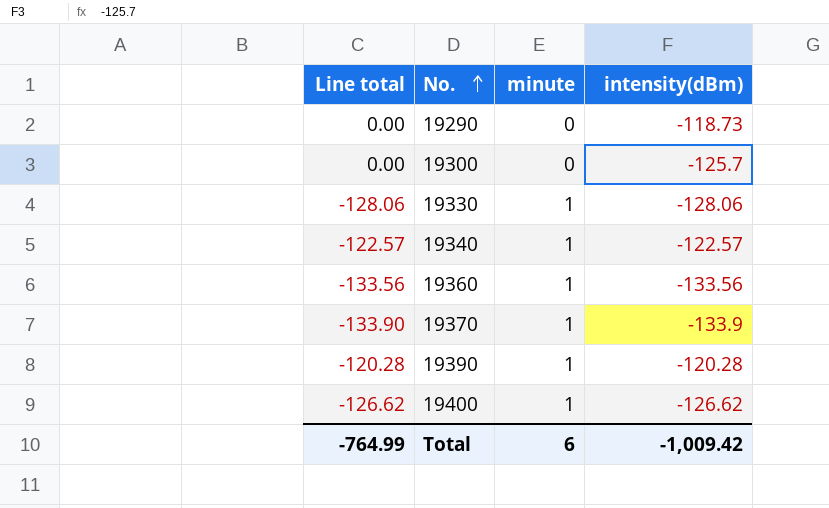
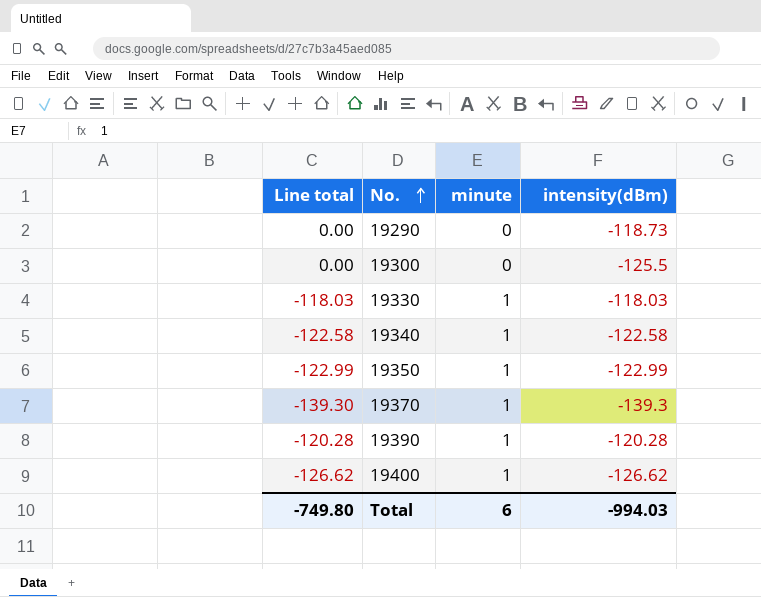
row 19360: -133.56 | 1 | -133.56 -> none
19300 | intensity(dBm): -125.7 -> -125.5
19330 | Line total: -128.06 -> -118.03
19330 | intensity(dBm): -128.06 -> -118.03
19340 | Line total: -122.57 -> -122.58
19340 | intensity(dBm): -122.57 -> -122.58
row 19350: none -> -122.99 | 1 | -122.99
19370 | Line total: -133.90 -> -139.30
19370 | intensity(dBm): -133.9 -> -139.3
Total | Line total: -764.99 -> -749.80
Total | intensity(dBm): -1,009.42 -> -994.03

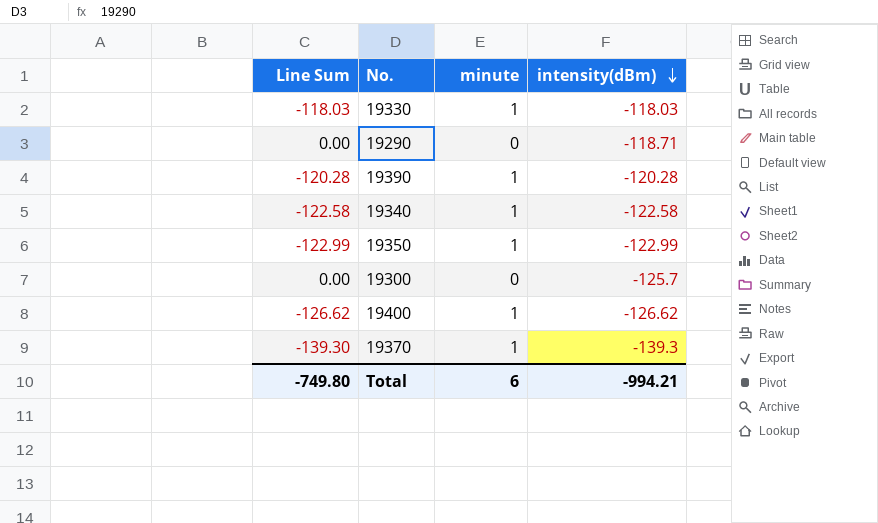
row order: No. ascending -> intensity(dBm) descending
column name: Line total -> Line Sum
19290 | intensity(dBm): -118.73 -> -118.71
19300 | intensity(dBm): -125.5 -> -125.7
Total | intensity(dBm): -994.03 -> -994.21

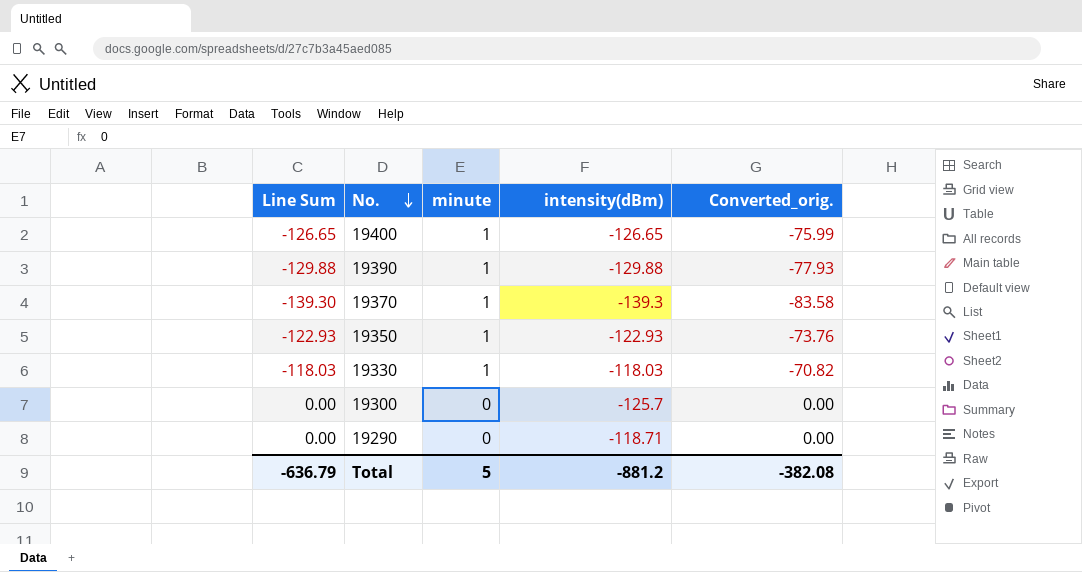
row order: intensity(dBm) descending -> No. descending
column Converted_orig. | formula: none -> [Line Sum] * 0.6
row 19340: -122.58 | 1 | -122.58 -> none
19400 | Line Sum: -126.62 -> -126.65
19400 | intensity(dBm): -126.62 -> -126.65
19390 | Line Sum: -120.28 -> -129.88
19390 | intensity(dBm): -120.28 -> -129.88
19350 | Line Sum: -122.99 -> -122.93
19350 | intensity(dBm): -122.99 -> -122.93
Total | Line Sum: -749.80 -> -636.79
Total | minute: 6 -> 5
Total | intensity(dBm): -994.21 -> -881.2

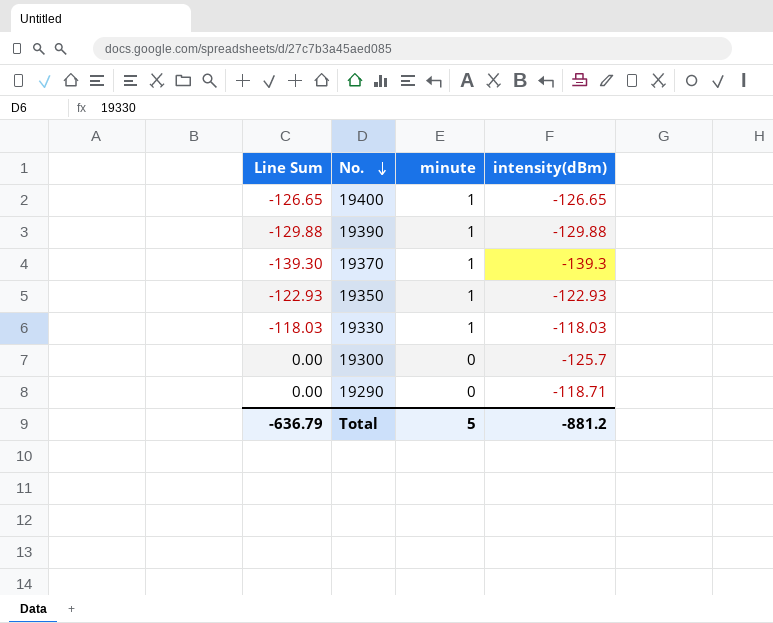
column Converted_orig. | formula: [Line Sum] * 0.6 -> none

